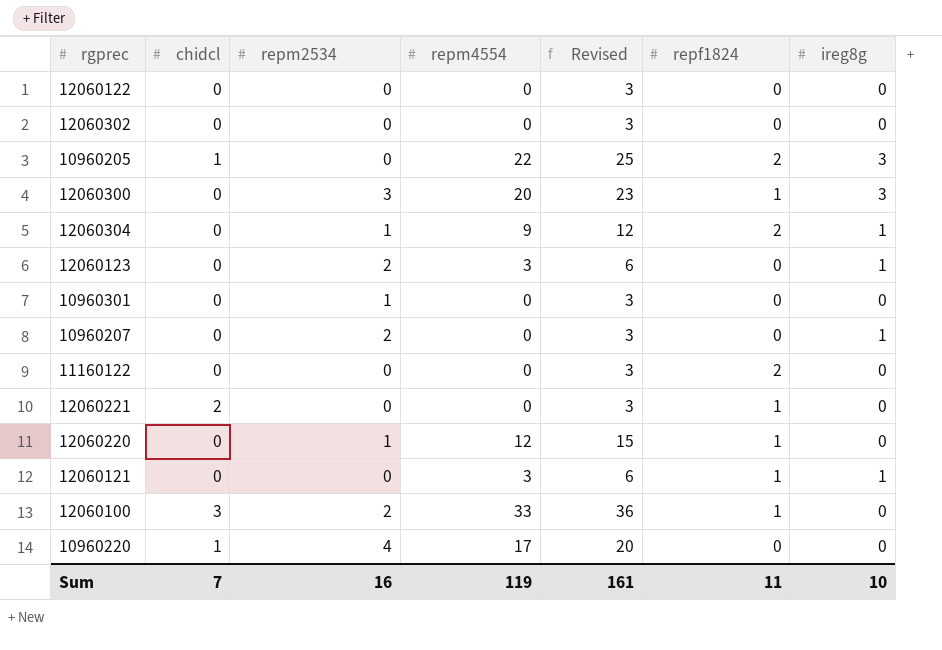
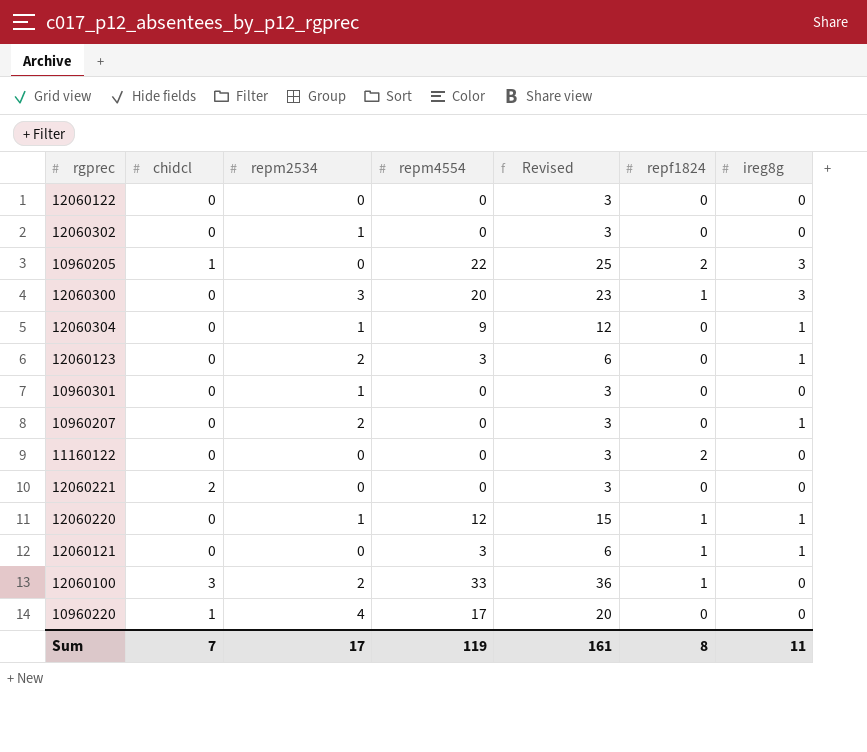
12060302 | repm2534: 0 -> 1
12060304 | repf1824: 2 -> 0
12060221 | repf1824: 1 -> 0
12060220 | ireg8g: 0 -> 1
Sum | repm2534: 16 -> 17
Sum | repf1824: 11 -> 8
Sum | ireg8g: 10 -> 11

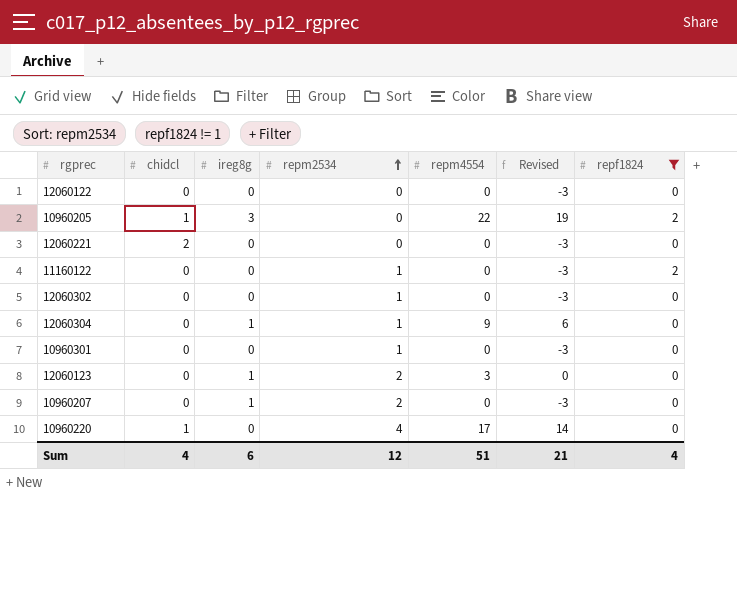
filter: none -> repf1824 != 1
row order: none -> repm2534 ascending
column ireg8g | position: 7 -> 3
column Revised | formula: [repm4554] + 3 -> [repm4554] - 3
11160122 | repm2534: 0 -> 1
Sum | chidcl: 7 -> 4
Sum | ireg8g: 11 -> 6
Sum | repm2534: 17 -> 12
Sum | repm4554: 119 -> 51
Sum | Revised: 161 -> 21
Sum | repf1824: 8 -> 4

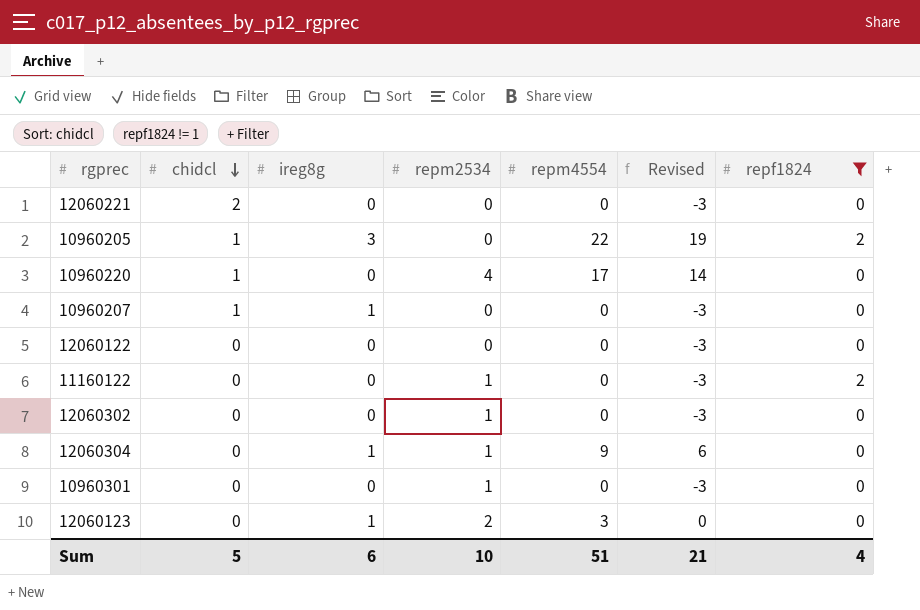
row order: repm2534 ascending -> chidcl descending
10960207 | chidcl: 0 -> 1
10960207 | repm2534: 2 -> 0
Sum | chidcl: 4 -> 5
Sum | repm2534: 12 -> 10

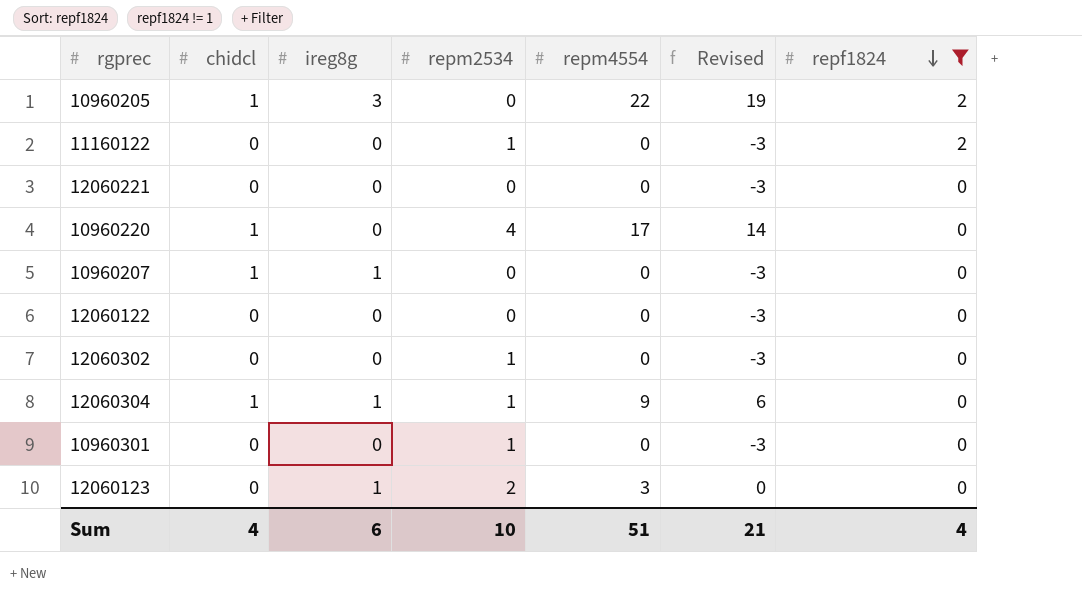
row order: chidcl descending -> repf1824 descending
12060221 | chidcl: 2 -> 0
12060304 | chidcl: 0 -> 1
Sum | chidcl: 5 -> 4

